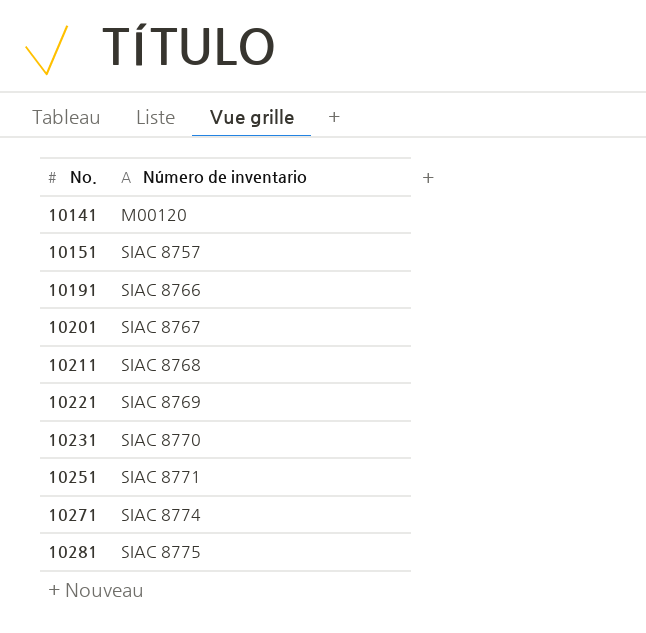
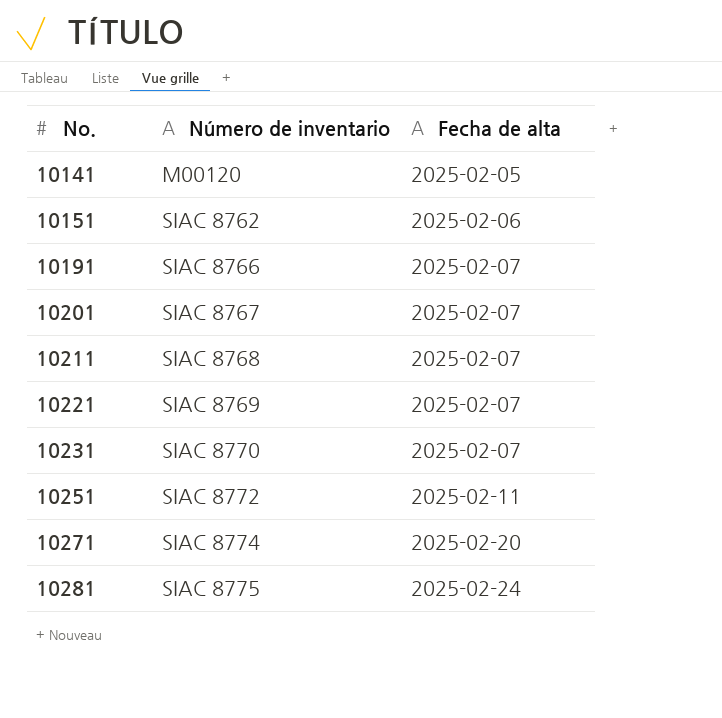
column Fecha de alta | position: none -> 3
10151 | Número de inventario: SIAC 8757 -> SIAC 8762
10251 | Número de inventario: SIAC 8771 -> SIAC 8772

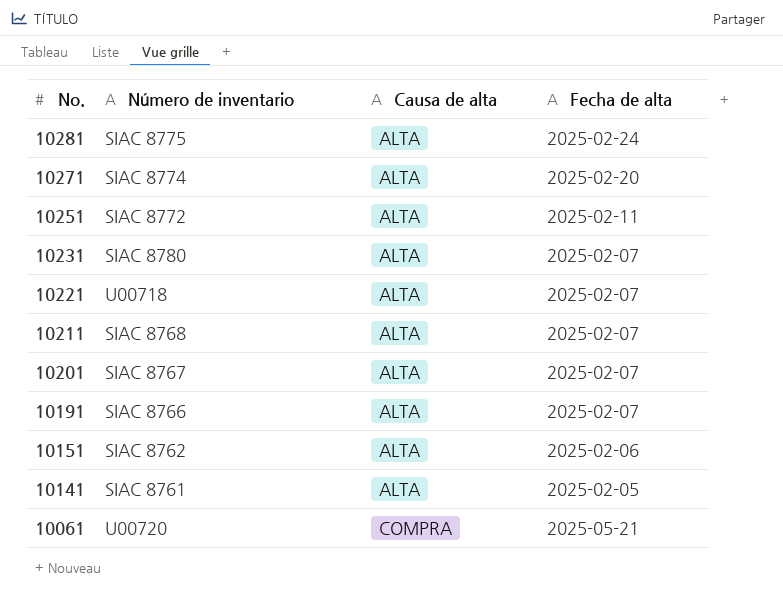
row order: No. ascending -> No. descending
column Causa de alta | position: none -> 3
10231 | Número de inventario: SIAC 8770 -> SIAC 8780
10221 | Número de inventario: SIAC 8769 -> U00718
10141 | Número de inventario: M00120 -> SIAC 8761
row 10061: none -> U00720 | COMPRA | 2025-05-21

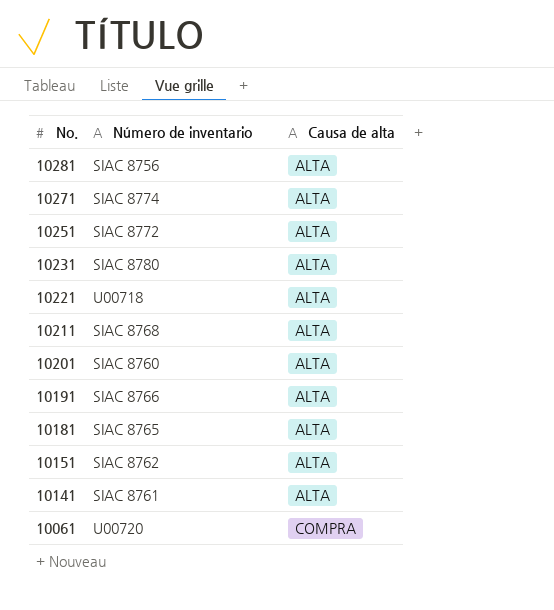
column Fecha de alta | position: 4 -> none
10281 | Número de inventario: SIAC 8775 -> SIAC 8756
10201 | Número de inventario: SIAC 8767 -> SIAC 8760
row 10181: none -> SIAC 8765 | ALTA

